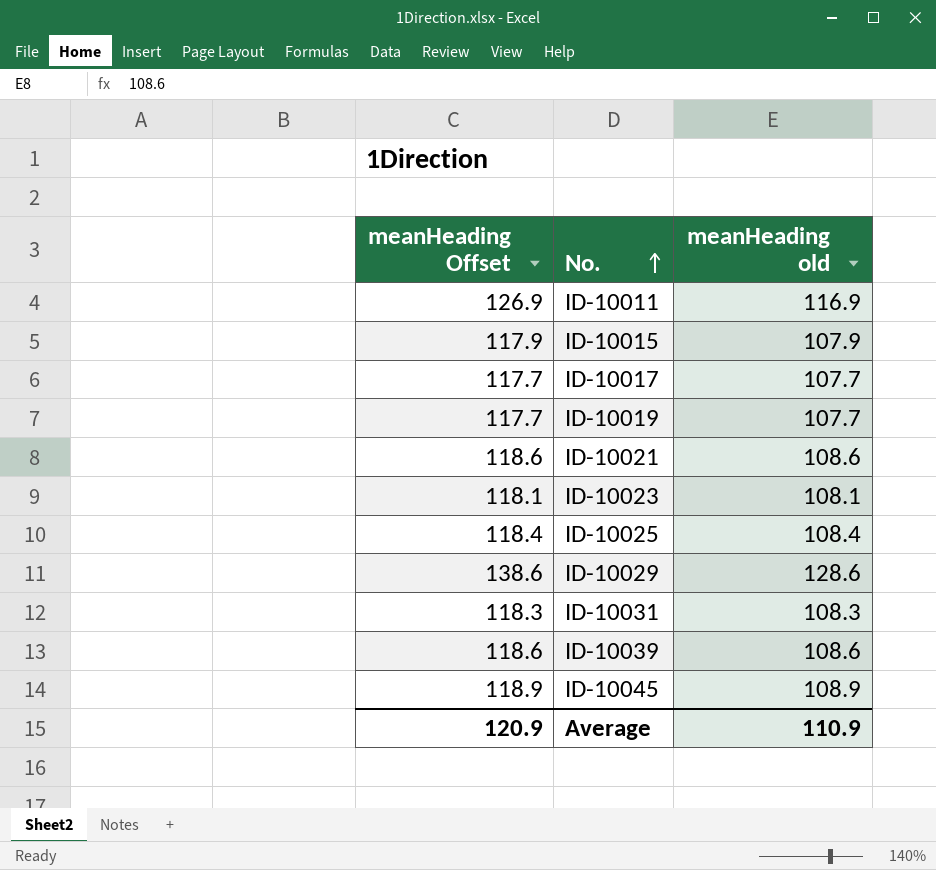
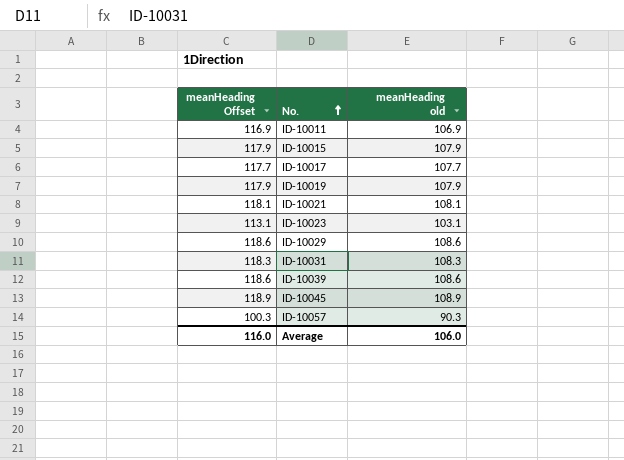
row ID-10025: 118.4 | 108.4 -> none
ID-10011 | meanHeading Offset: 126.9 -> 116.9
ID-10011 | meanHeading old: 116.9 -> 106.9
ID-10019 | meanHeading Offset: 117.7 -> 117.9
ID-10019 | meanHeading old: 107.7 -> 107.9
ID-10021 | meanHeading Offset: 118.6 -> 118.1
ID-10021 | meanHeading old: 108.6 -> 108.1
ID-10023 | meanHeading Offset: 118.1 -> 113.1
ID-10023 | meanHeading old: 108.1 -> 103.1
ID-10029 | meanHeading Offset: 138.6 -> 118.6
ID-10029 | meanHeading old: 128.6 -> 108.6
row ID-10057: none -> 100.3 | 90.3
Average | meanHeading Offset: 120.9 -> 116.0
Average | meanHeading old: 110.9 -> 106.0

